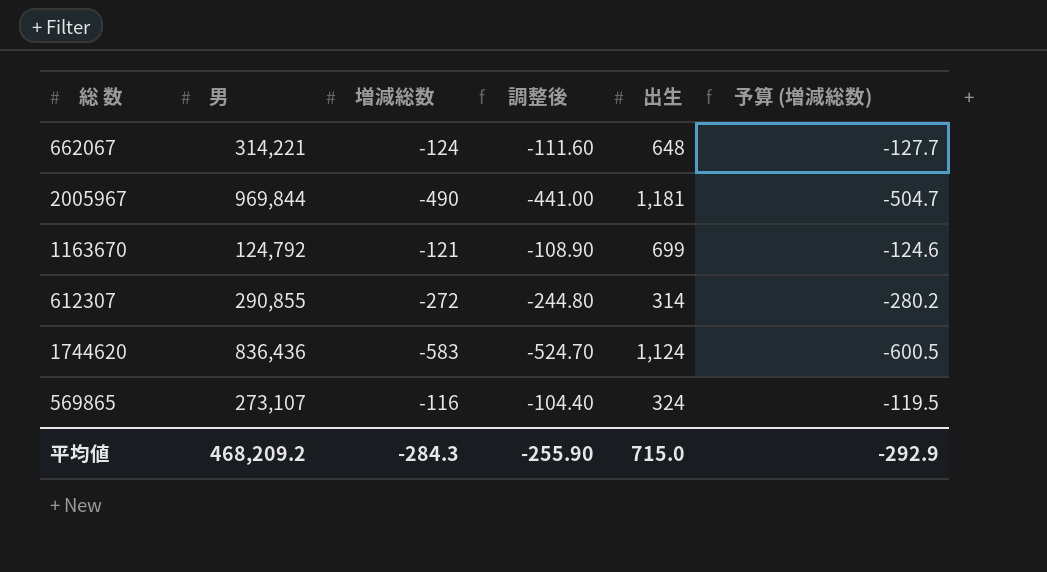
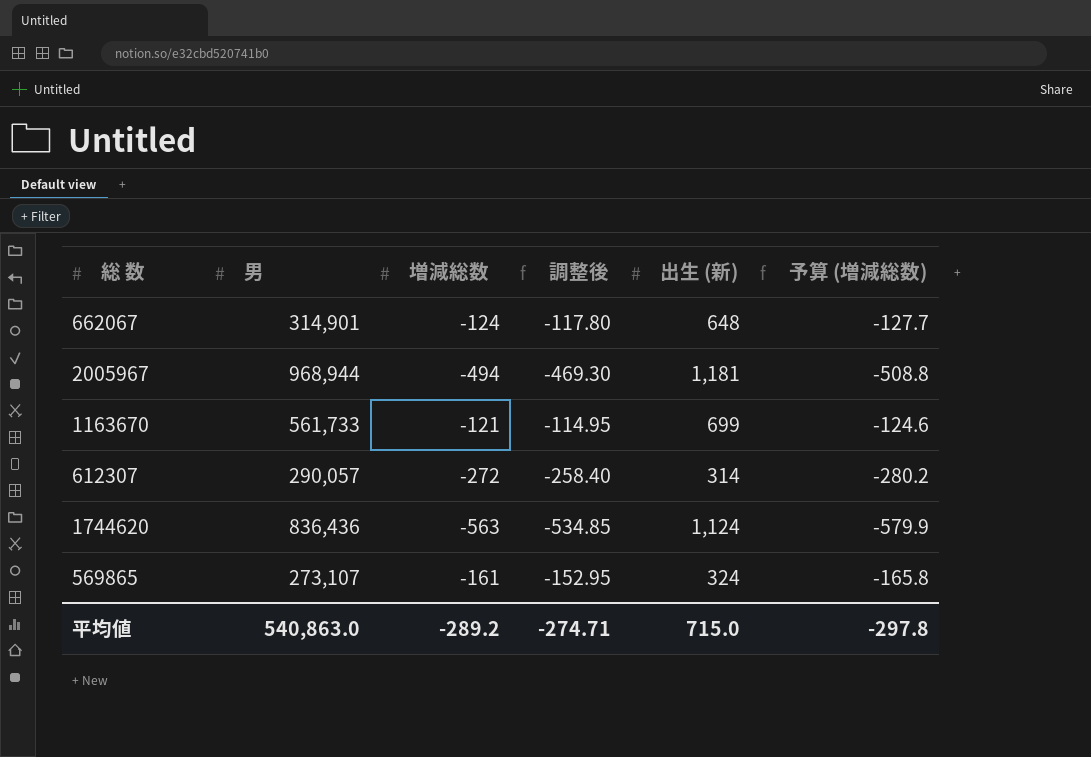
column 調整後 | formula: [増減総数] * 0.9 -> [増減総数] * 0.95
column name: 出生 -> 出生 (新)
662067 | 男: 314,221 -> 314,901
2005967 | 男: 969,844 -> 968,944
2005967 | 増減総数: -490 -> -494
2005967 | 予算 (増減総数): -504.7 -> -508.8
1163670 | 男: 124,792 -> 561,733
612307 | 男: 290,855 -> 290,057
1744620 | 増減総数: -583 -> -563
1744620 | 予算 (増減総数): -600.5 -> -579.9
569865 | 増減総数: -116 -> -161
569865 | 予算 (増減総数): -119.5 -> -165.8
平均値 | 男: 468,209.2 -> 540,863.0
平均値 | 増減総数: -284.3 -> -289.2
平均値 | 調整後: -255.90 -> -274.71
平均値 | 予算 (増減総数): -292.9 -> -297.8

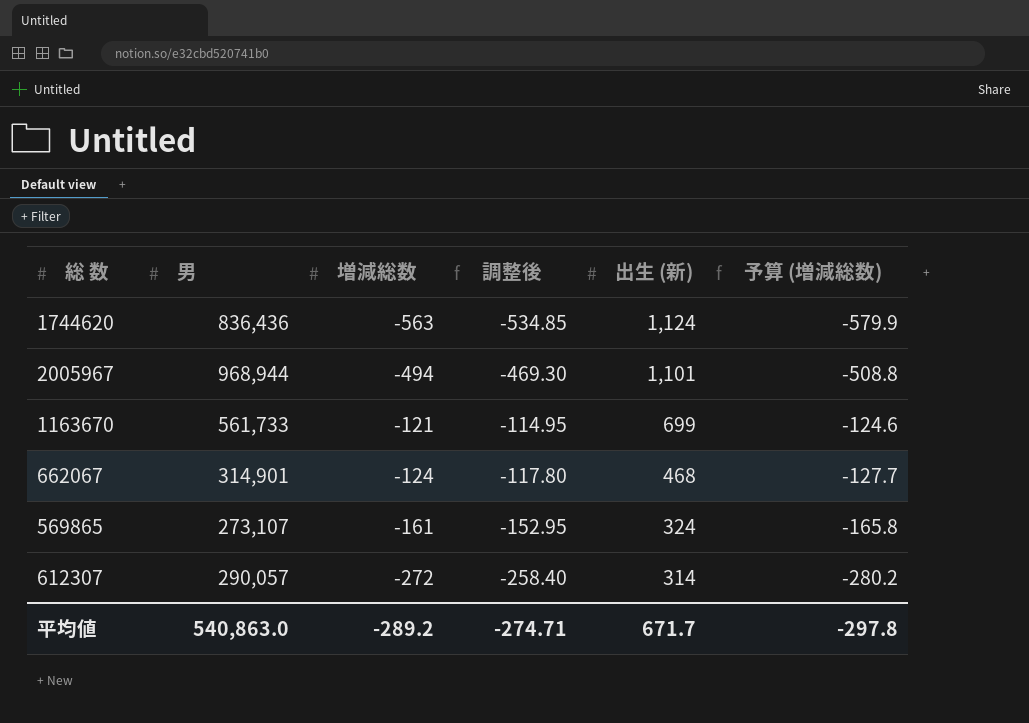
row order: none -> 出生 (新) descending
2005967 | 出生 (新): 1,181 -> 1,101
662067 | 出生 (新): 648 -> 468
平均値 | 出生 (新): 715.0 -> 671.7

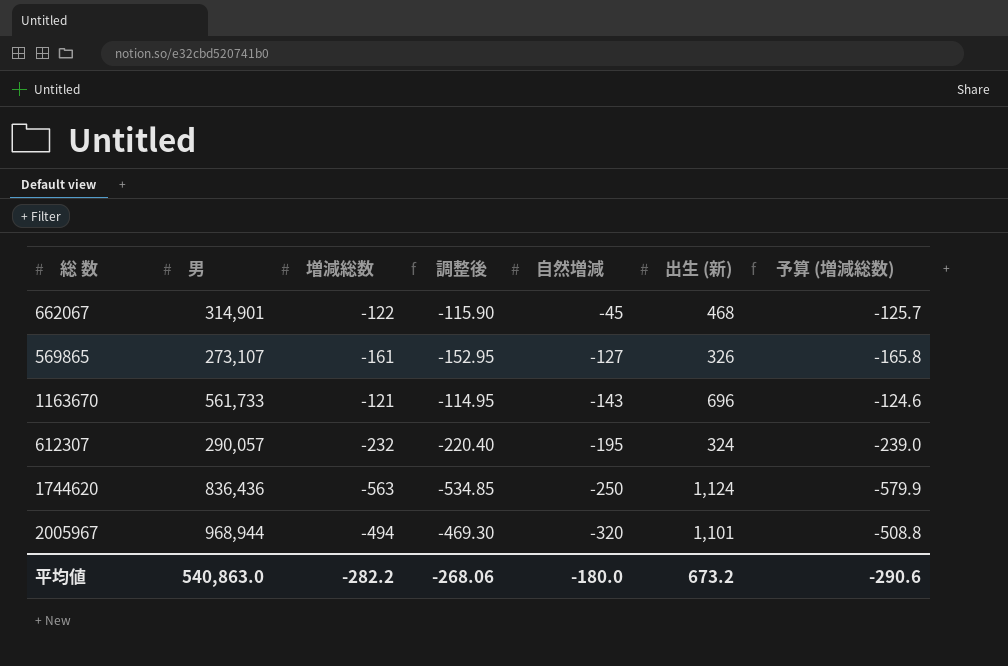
row order: 出生 (新) descending -> 自然増減 descending
column 自然増減 | position: none -> 5
662067 | 増減総数: -124 -> -122
662067 | 調整後: -117.80 -> -115.90
662067 | 予算 (増減総数): -127.7 -> -125.7
569865 | 出生 (新): 324 -> 326
1163670 | 出生 (新): 699 -> 696
612307 | 増減総数: -272 -> -232
612307 | 調整後: -258.40 -> -220.40
612307 | 出生 (新): 314 -> 324
612307 | 予算 (増減総数): -280.2 -> -239.0
平均値 | 増減総数: -289.2 -> -282.2
平均値 | 調整後: -274.71 -> -268.06
平均値 | 出生 (新): 671.7 -> 673.2
平均値 | 予算 (増減総数): -297.8 -> -290.6

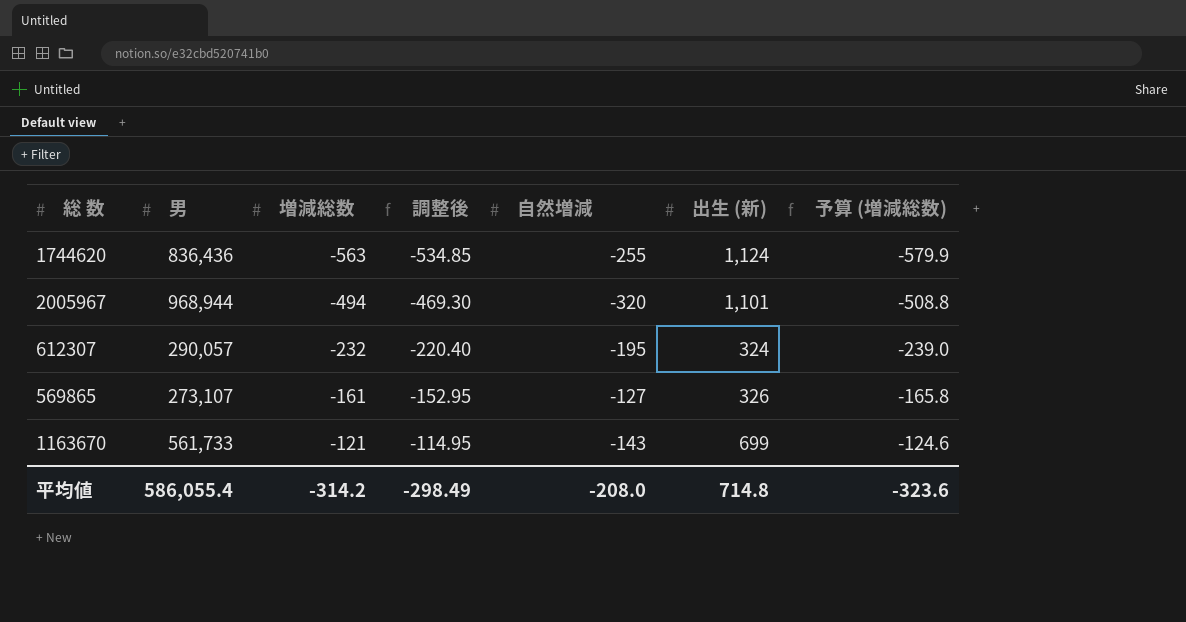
row order: 自然増減 descending -> 増減総数 ascending
row 662067: 314,901 | -122 | -115.90 | -45 | 468 | -125.7 -> none
1744620 | 自然増減: -250 -> -255
1163670 | 出生 (新): 696 -> 699
平均値 | 男: 540,863.0 -> 586,055.4
平均値 | 増減総数: -282.2 -> -314.2
平均値 | 調整後: -268.06 -> -298.49
平均値 | 自然増減: -180.0 -> -208.0
平均値 | 出生 (新): 673.2 -> 714.8
平均値 | 予算 (増減総数): -290.6 -> -323.6

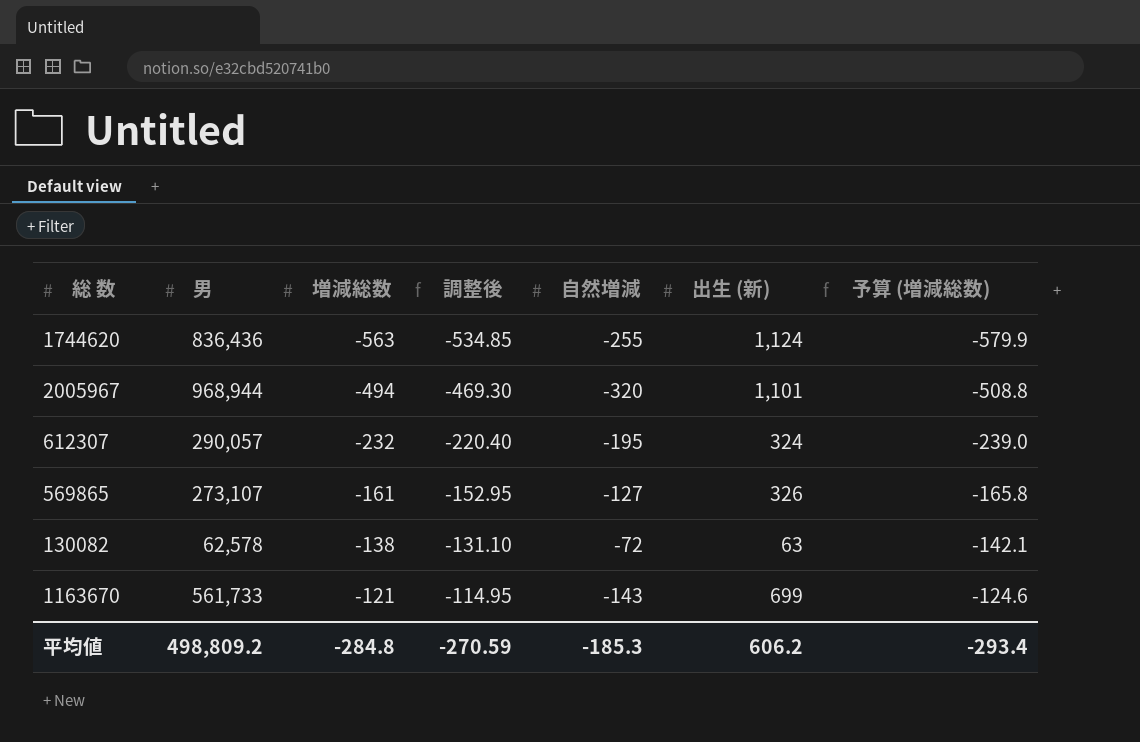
row 130082: none -> 62,578 | -138 | -131.10 | -72 | 63 | -142.1
平均値 | 男: 586,055.4 -> 498,809.2
平均値 | 増減総数: -314.2 -> -284.8
平均値 | 調整後: -298.49 -> -270.59
平均値 | 自然増減: -208.0 -> -185.3
平均値 | 出生 (新): 714.8 -> 606.2
平均値 | 予算 (増減総数): -323.6 -> -293.4

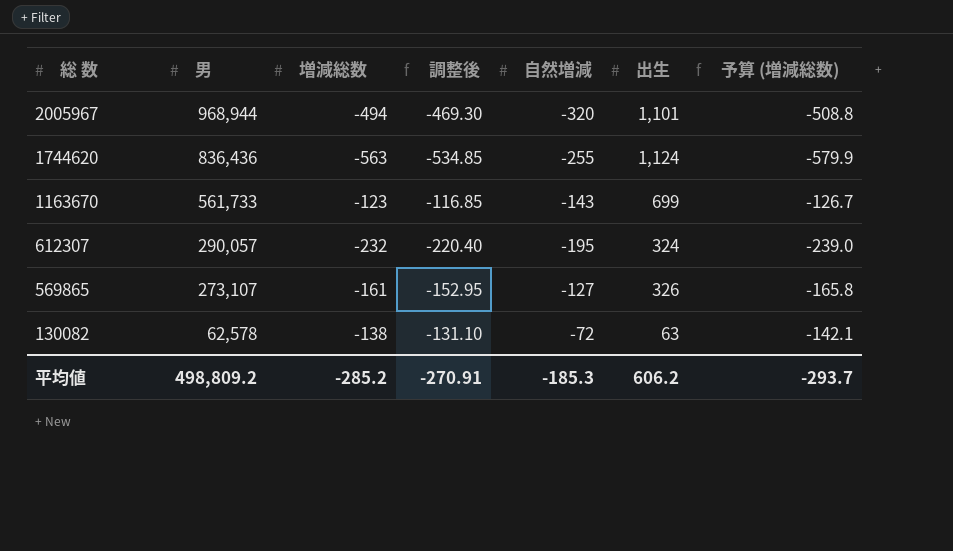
row order: 増減総数 ascending -> 総 数 descending
column name: 出生 (新) -> 出生
1163670 | 増減総数: -121 -> -123
1163670 | 調整後: -114.95 -> -116.85
1163670 | 予算 (増減総数): -124.6 -> -126.7
平均値 | 増減総数: -284.8 -> -285.2
平均値 | 調整後: -270.59 -> -270.91
平均値 | 予算 (増減総数): -293.4 -> -293.7

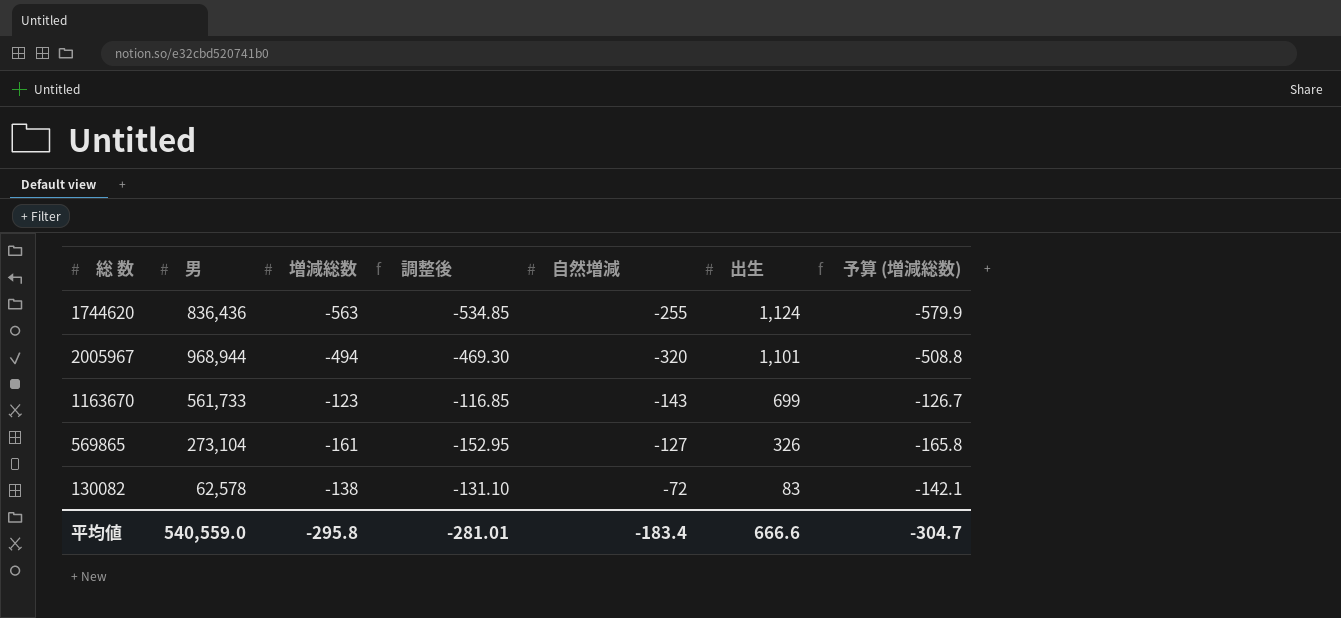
row order: 総 数 descending -> 出生 descending
row 612307: 290,057 | -232 | -220.40 | -195 | 324 | -239.0 -> none
569865 | 男: 273,107 -> 273,104
130082 | 出生: 63 -> 83
平均値 | 男: 498,809.2 -> 540,559.0
平均値 | 増減総数: -285.2 -> -295.8
平均値 | 調整後: -270.91 -> -281.01
平均値 | 自然増減: -185.3 -> -183.4
平均値 | 出生: 606.2 -> 666.6
平均値 | 予算 (増減総数): -293.7 -> -304.7

